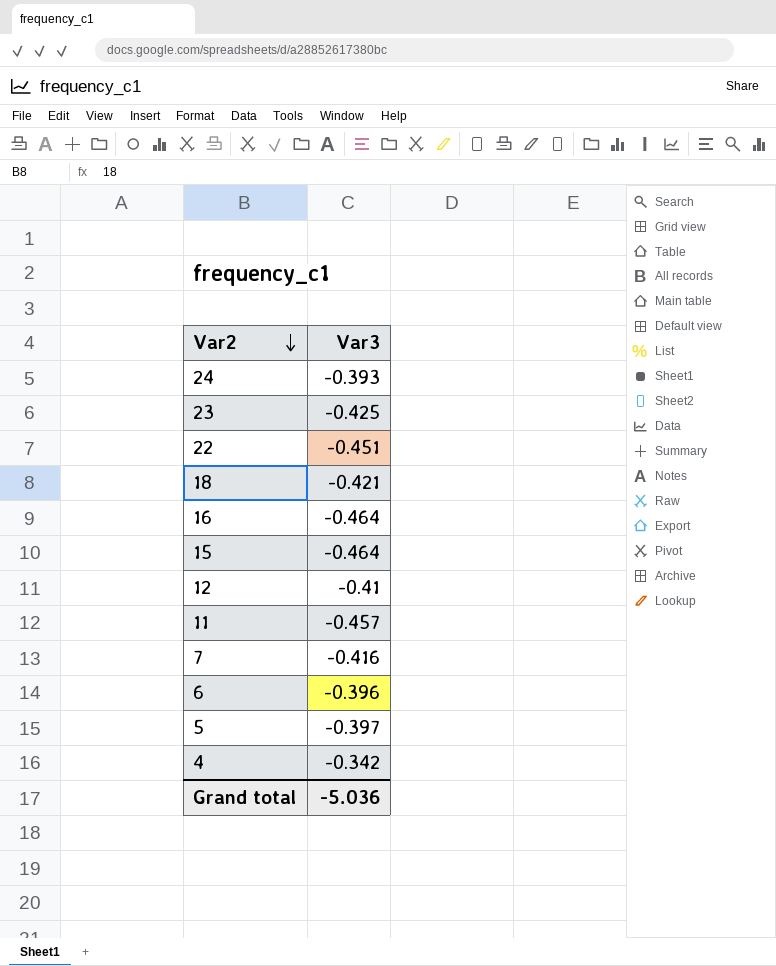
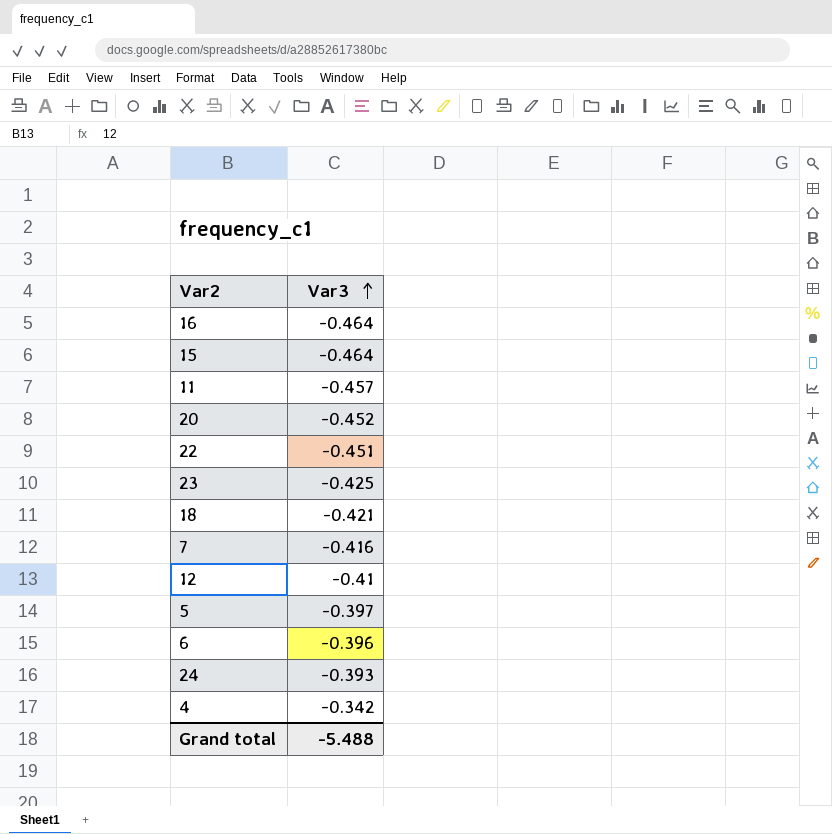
row order: Var2 descending -> Var3 ascending
row 20: none -> -0.452
Grand total | Var3: -5.036 -> -5.488

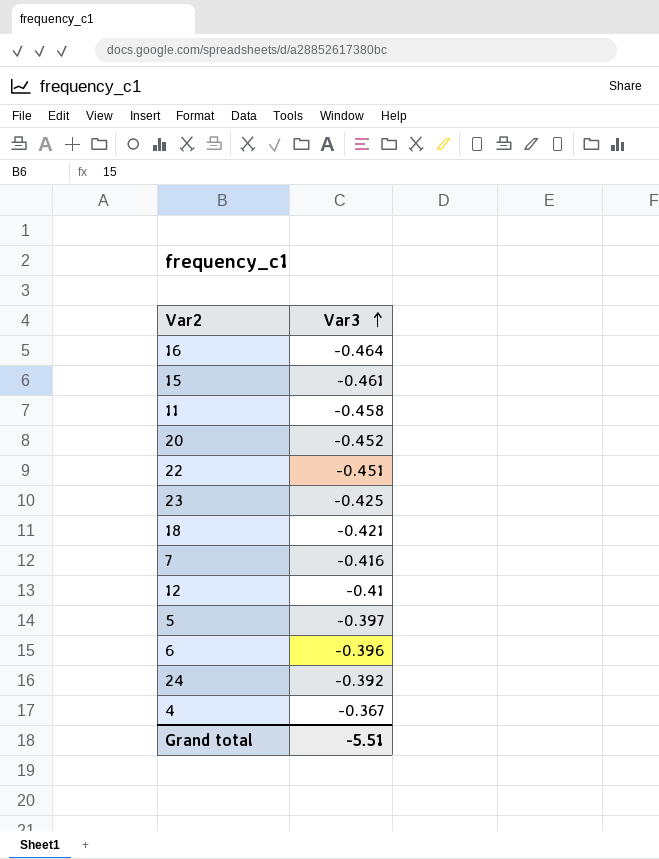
15 | Var3: -0.464 -> -0.461
11 | Var3: -0.457 -> -0.458
24 | Var3: -0.393 -> -0.392
4 | Var3: -0.342 -> -0.367
Grand total | Var3: -5.488 -> -5.51

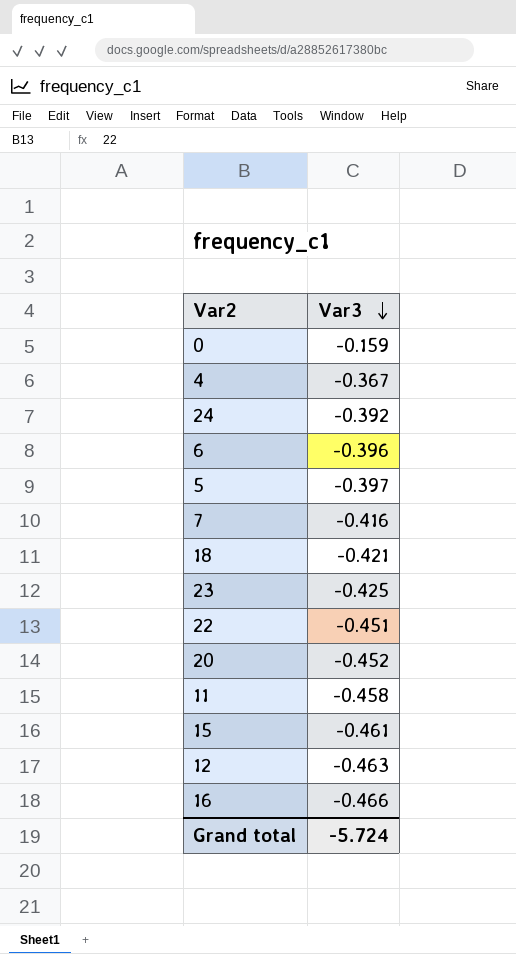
row order: Var3 ascending -> Var3 descending
row 0: none -> -0.159
12 | Var3: -0.41 -> -0.463
16 | Var3: -0.464 -> -0.466
Grand total | Var3: -5.51 -> -5.724

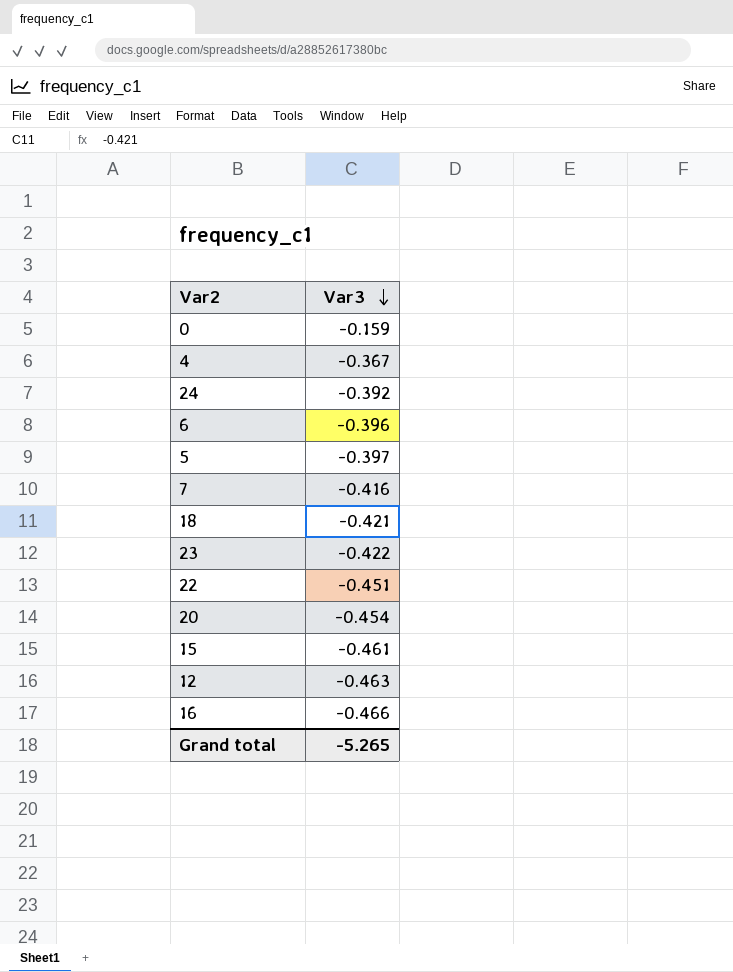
row 11: -0.458 -> none
23 | Var3: -0.425 -> -0.422
20 | Var3: -0.452 -> -0.454
Grand total | Var3: -5.724 -> -5.265

